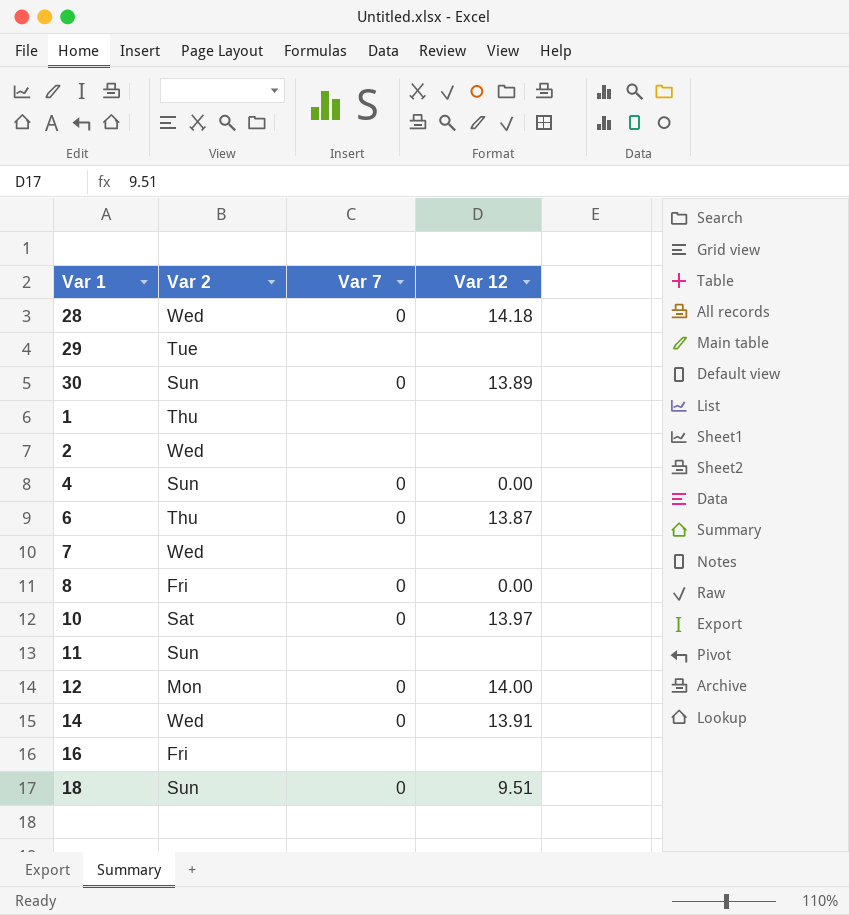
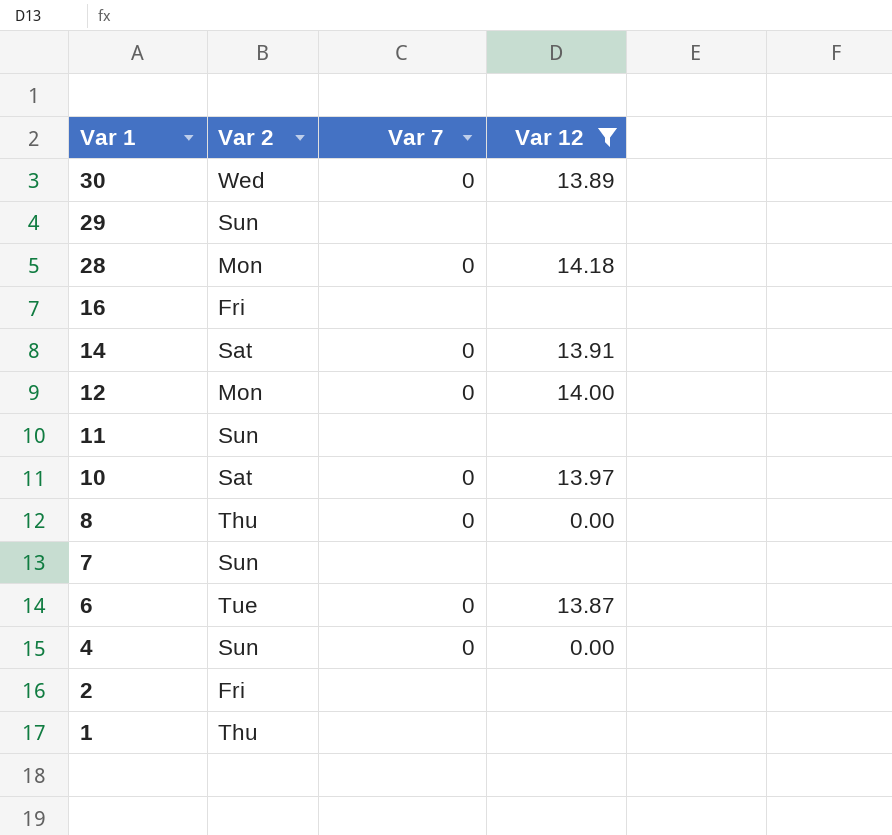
filter: none -> Var 12 != 9.51
row order: none -> Var 1 descending
30 | Var 2: Sun -> Wed
29 | Var 2: Tue -> Sun
28 | Var 2: Wed -> Mon
14 | Var 2: Wed -> Sat
8 | Var 2: Fri -> Thu
7 | Var 2: Wed -> Sun
6 | Var 2: Thu -> Tue
2 | Var 2: Wed -> Fri

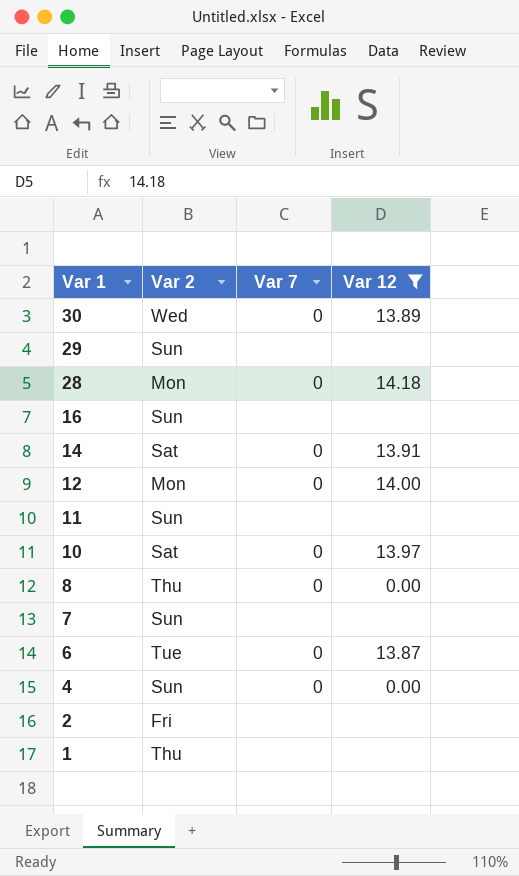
16 | Var 2: Fri -> Sun

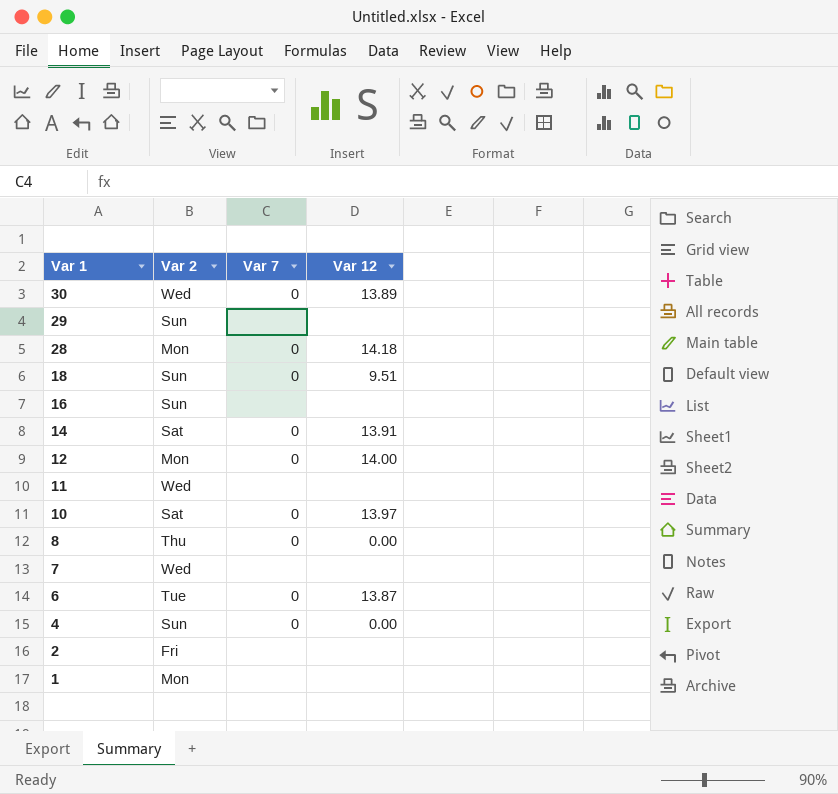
filter: Var 12 != 9.51 -> none
11 | Var 2: Sun -> Wed
7 | Var 2: Sun -> Wed
1 | Var 2: Thu -> Mon

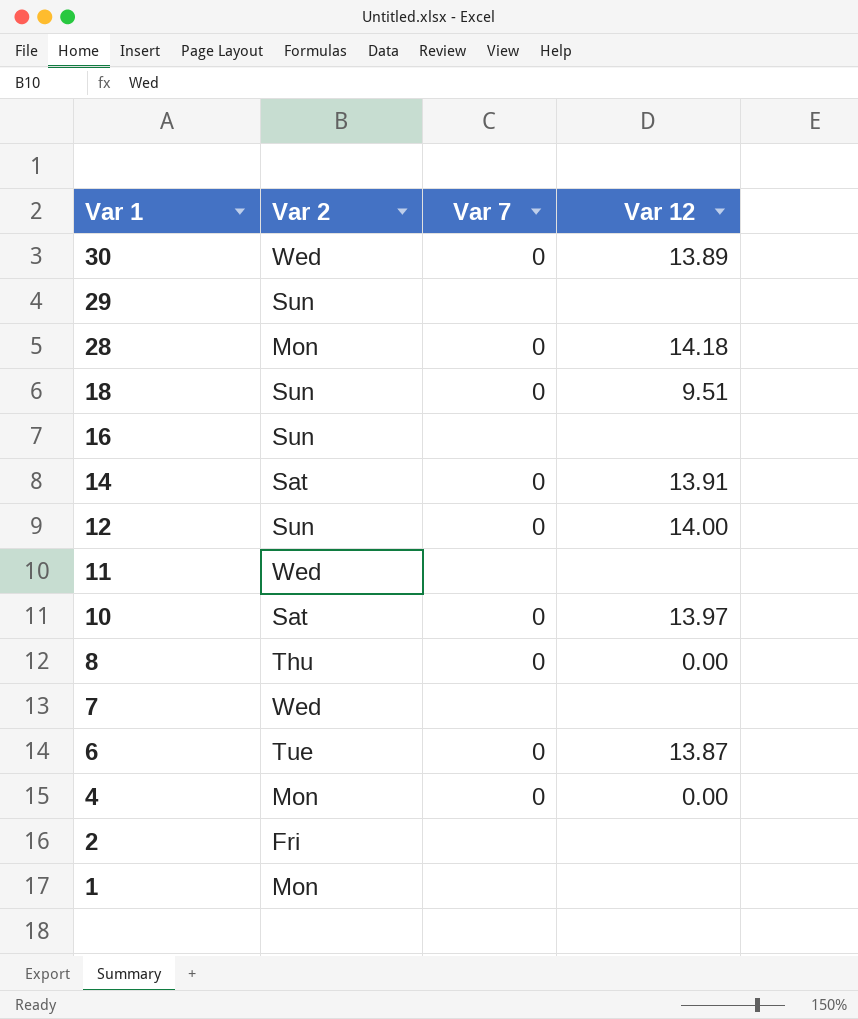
12 | Var 2: Mon -> Sun
4 | Var 2: Sun -> Mon

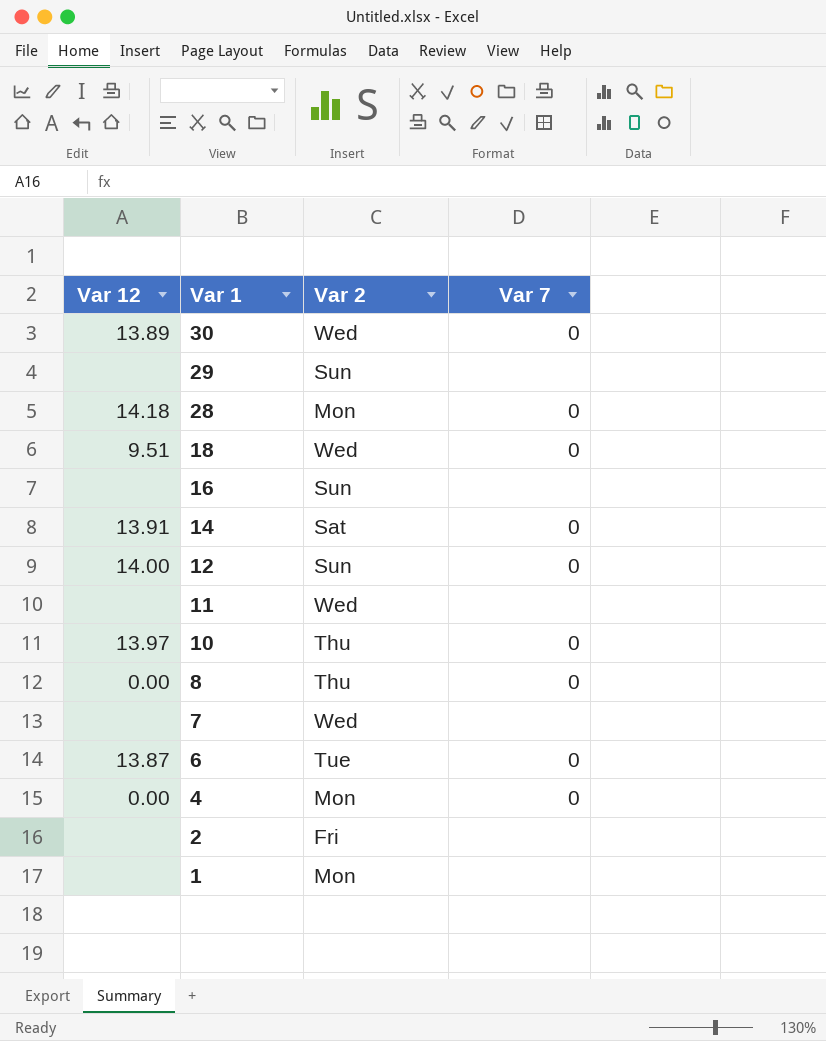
column Var 12 | position: 4 -> 1
18 | Var 2: Sun -> Wed
10 | Var 2: Sat -> Thu

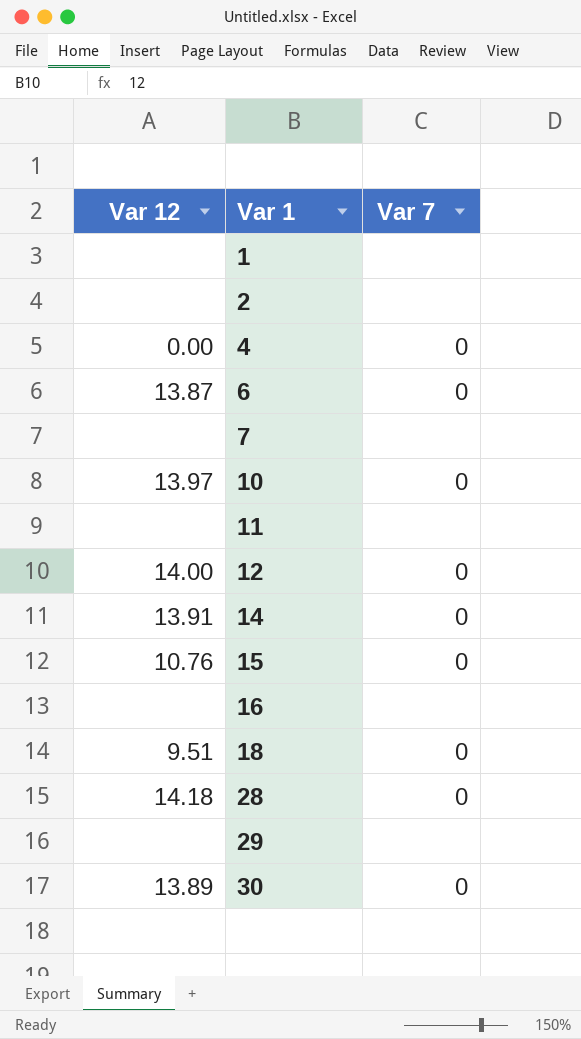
row order: Var 1 descending -> Var 1 ascending
column Var 2 | position: 3 -> none
row 8: 0.00 | Thu | 0 -> none
row 15: none -> 10.76 | 0

